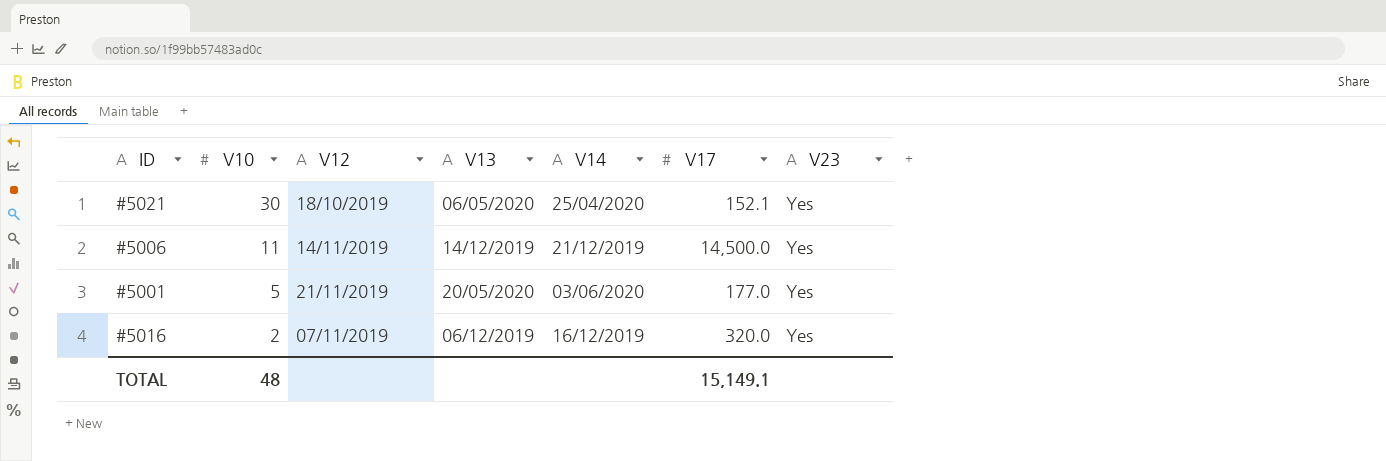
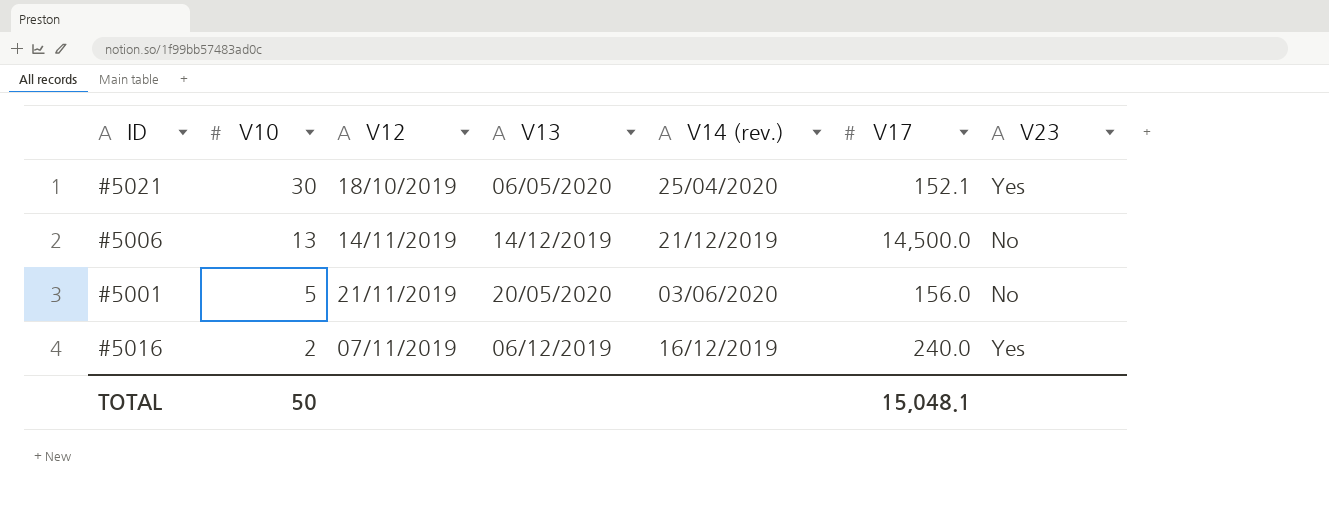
column name: V14 -> V14 (rev.)
#5006 | V10: 11 -> 13
#5006 | V23: Yes -> No
#5001 | V17: 177.0 -> 156.0
#5001 | V23: Yes -> No
#5016 | V17: 320.0 -> 240.0
TOTAL | V10: 48 -> 50
TOTAL | V17: 15,149.1 -> 15,048.1

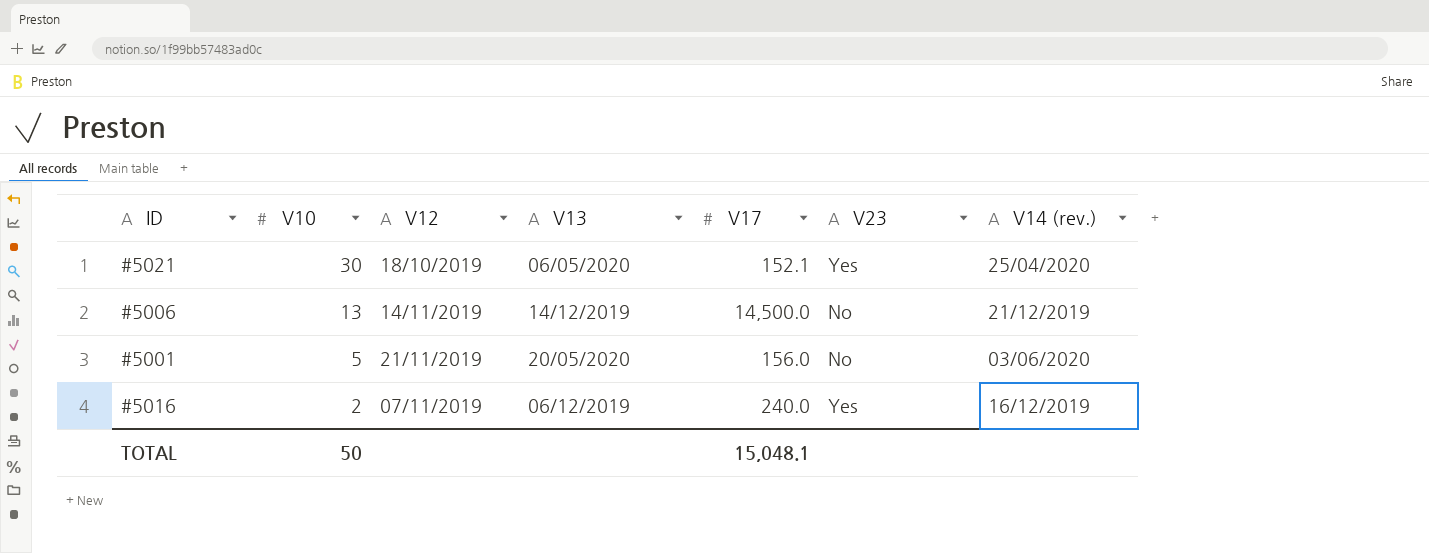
column V14 (rev.) | position: 5 -> 7

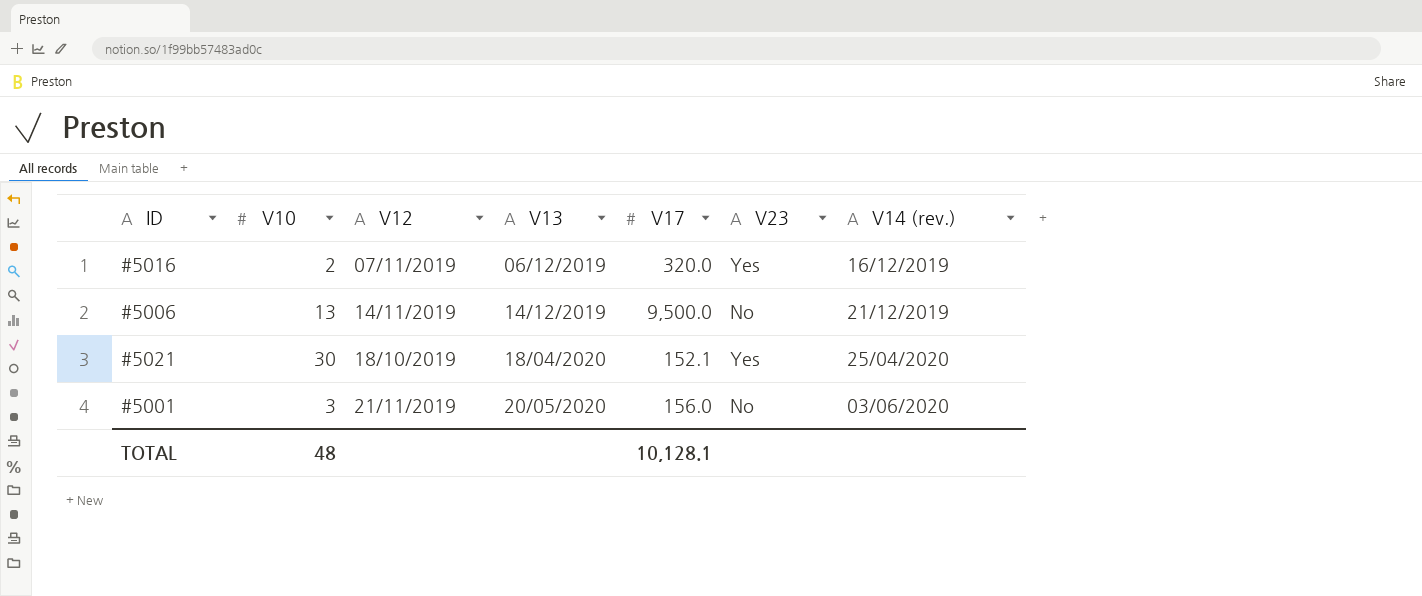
row order: V10 descending -> V13 ascending
#5016 | V17: 240.0 -> 320.0
#5006 | V17: 14,500.0 -> 9,500.0
#5021 | V13: 06/05/2020 -> 18/04/2020
#5001 | V10: 5 -> 3
TOTAL | V10: 50 -> 48
TOTAL | V17: 15,048.1 -> 10,128.1

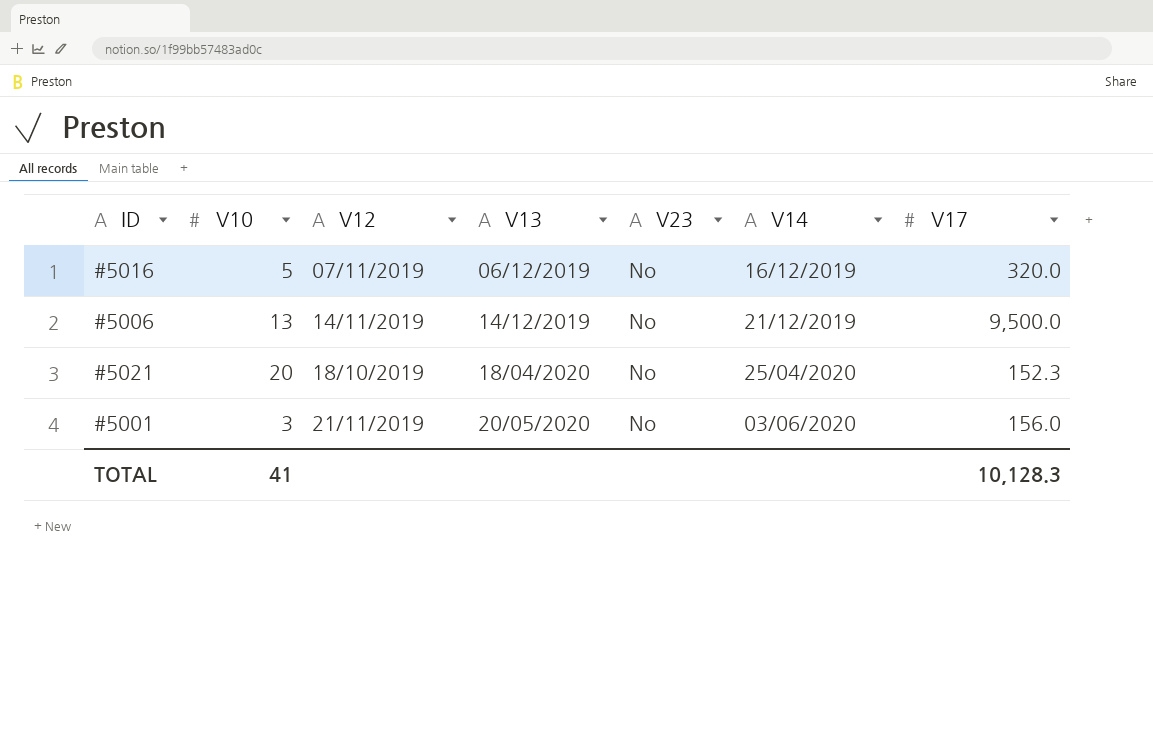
column name: V14 (rev.) -> V14
column V17 | position: 5 -> 7
#5016 | V10: 2 -> 5
#5016 | V23: Yes -> No
#5021 | V10: 30 -> 20
#5021 | V23: Yes -> No
#5021 | V17: 152.1 -> 152.3
TOTAL | V10: 48 -> 41
TOTAL | V17: 10,128.1 -> 10,128.3

